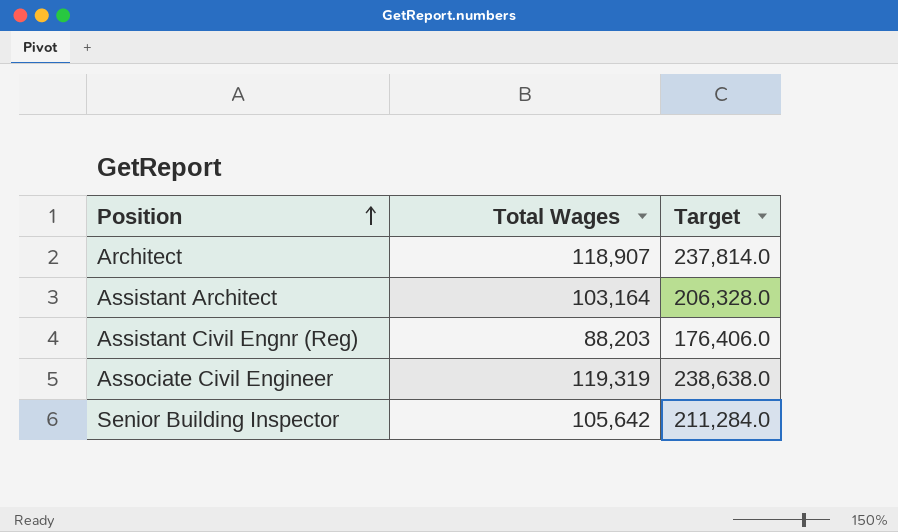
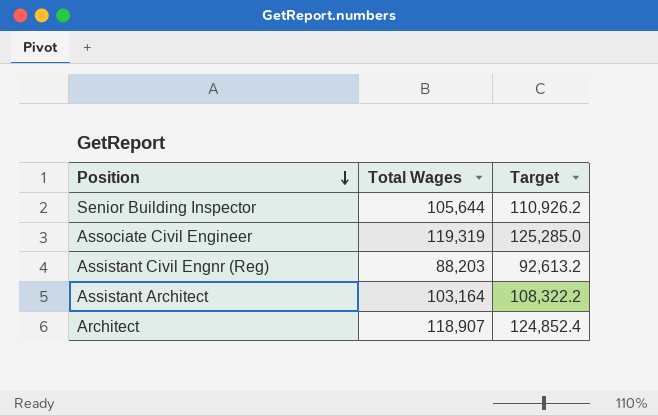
row order: Position ascending -> Position descending
column Target | formula: [Total Wages] * 2 -> [Total Wages] * 1.05
Senior Building Inspector | Total Wages: 105,642 -> 105,644

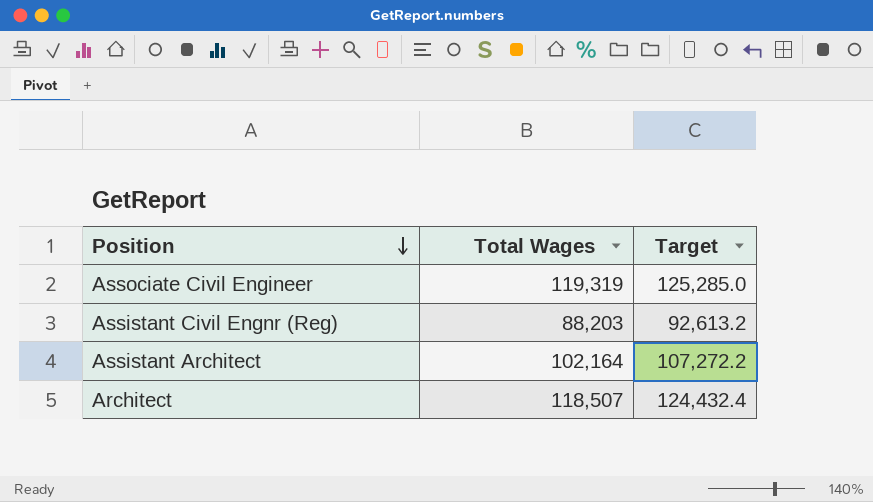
row Senior Building Inspector: 105,644 | 110,926.2 -> none
Assistant Architect | Total Wages: 103,164 -> 102,164
Assistant Architect | Target: 108,322.2 -> 107,272.2
Architect | Total Wages: 118,907 -> 118,507
Architect | Target: 124,852.4 -> 124,432.4

